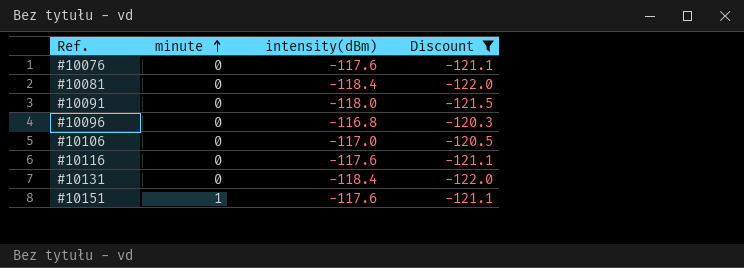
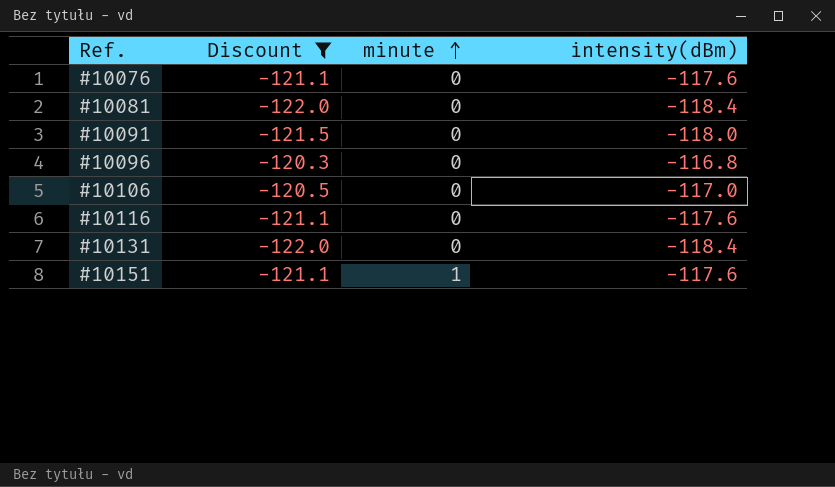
column Discount | position: 4 -> 2

